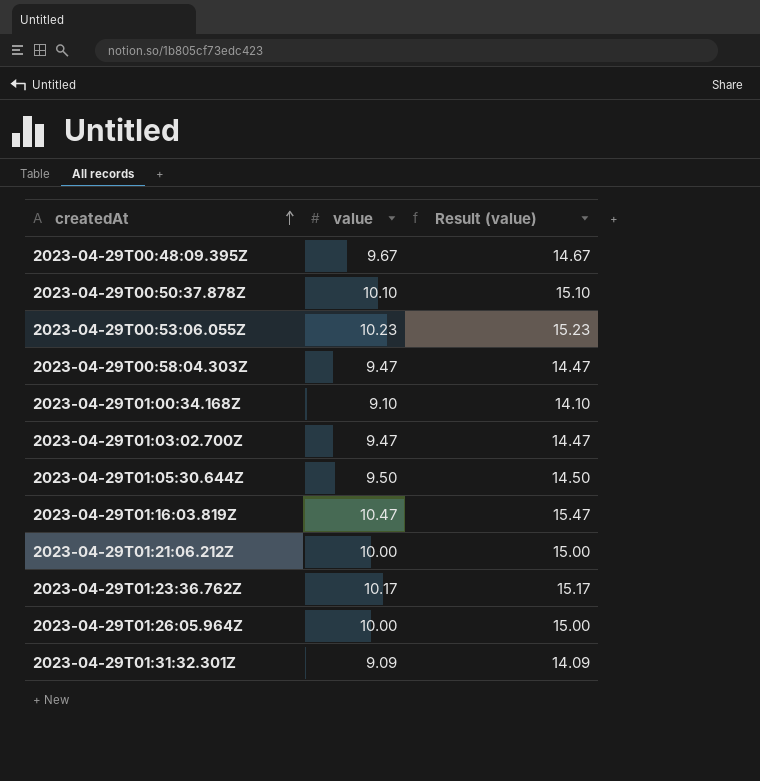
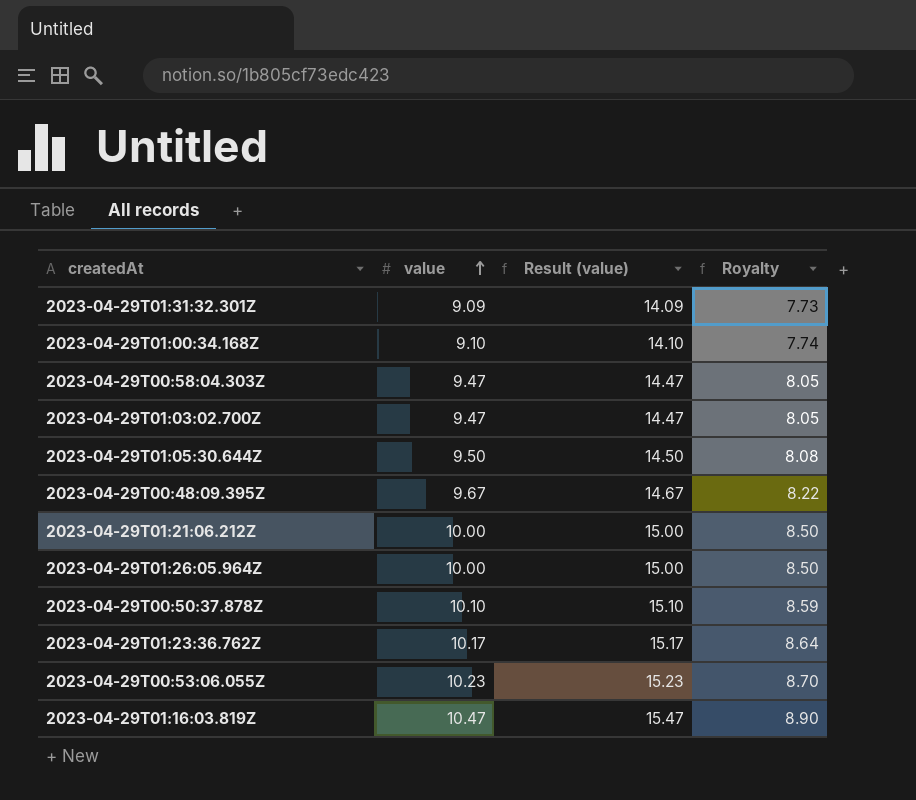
row order: createdAt ascending -> value ascending
column Royalty | formula: none -> [value] * 0.85

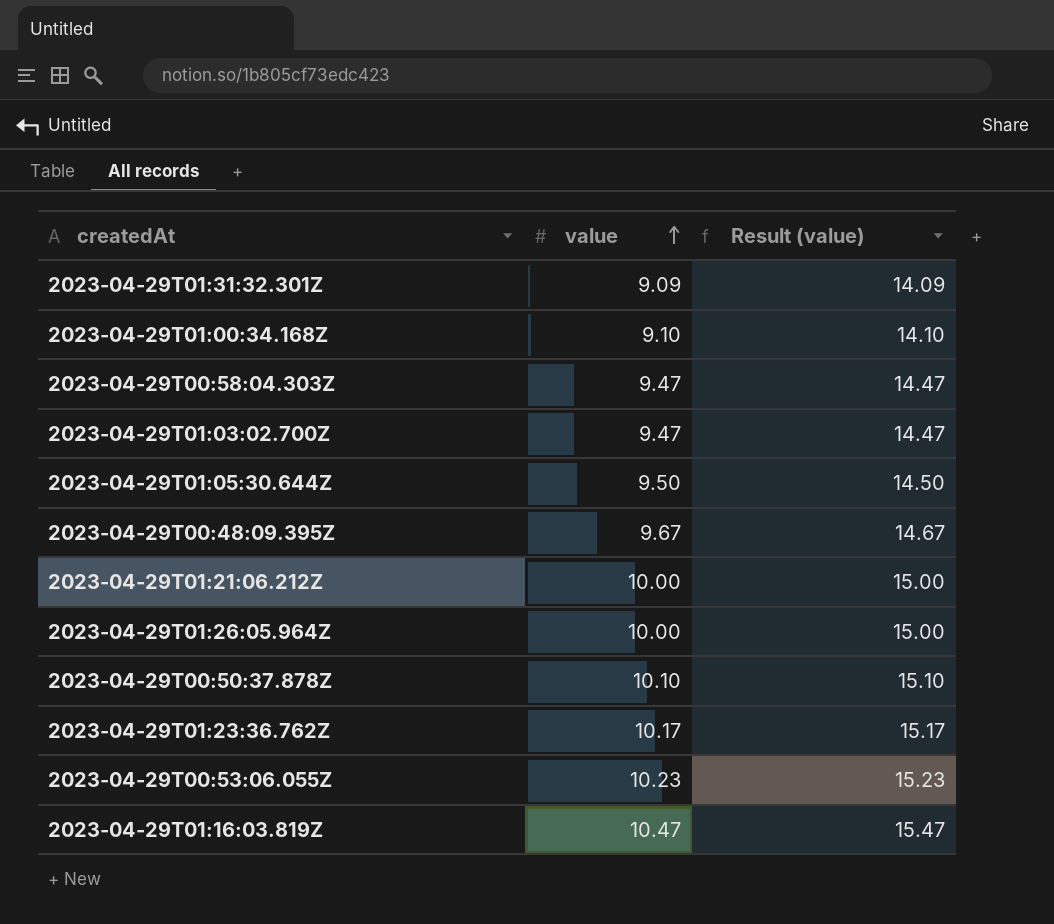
column Royalty | formula: [value] * 0.85 -> none

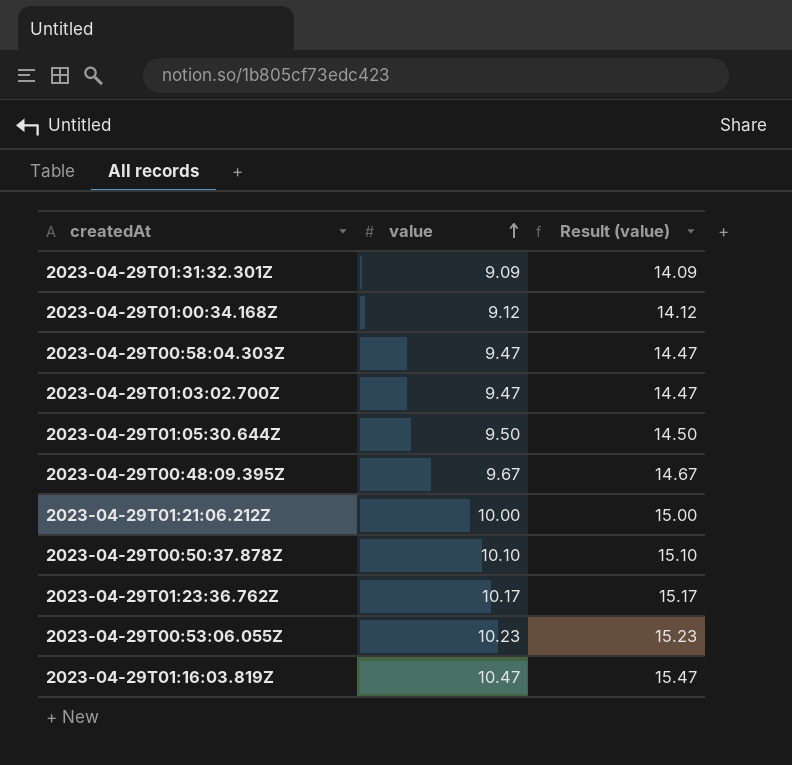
row 2023-04-29T01:26:05.964Z: 10.00 | 15.00 -> none
2023-04-29T01:00:34.168Z | value: 9.10 -> 9.12
2023-04-29T01:00:34.168Z | Result (value): 14.10 -> 14.12

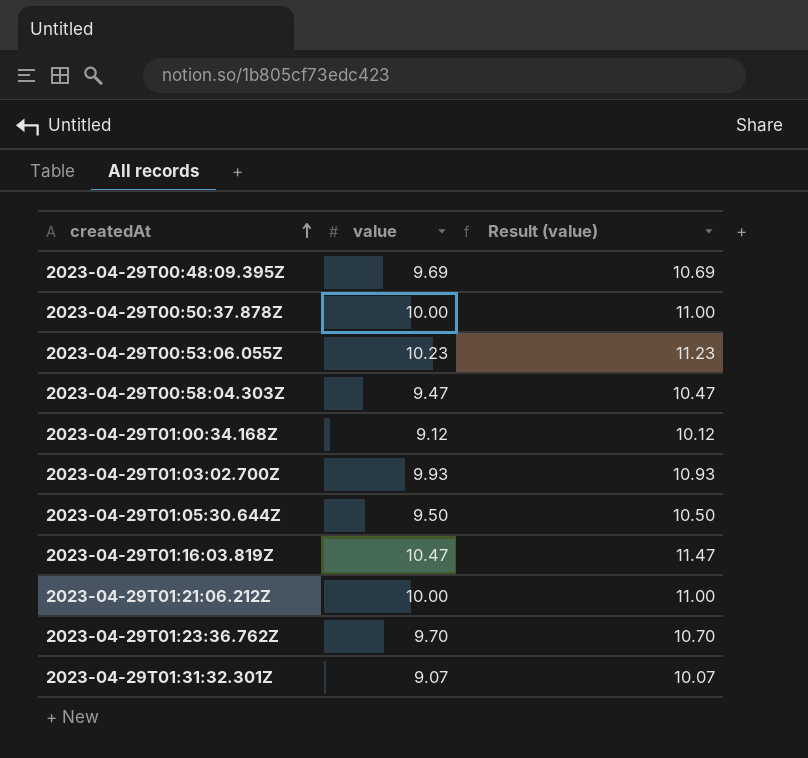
row order: value ascending -> createdAt ascending
column Result (value) | formula: [value] + 5 -> [value] + 1
2023-04-29T00:48:09.395Z | value: 9.67 -> 9.69
2023-04-29T00:50:37.878Z | value: 10.10 -> 10.00
2023-04-29T01:03:02.700Z | value: 9.47 -> 9.93
2023-04-29T01:23:36.762Z | value: 10.17 -> 9.70
2023-04-29T01:31:32.301Z | value: 9.09 -> 9.07

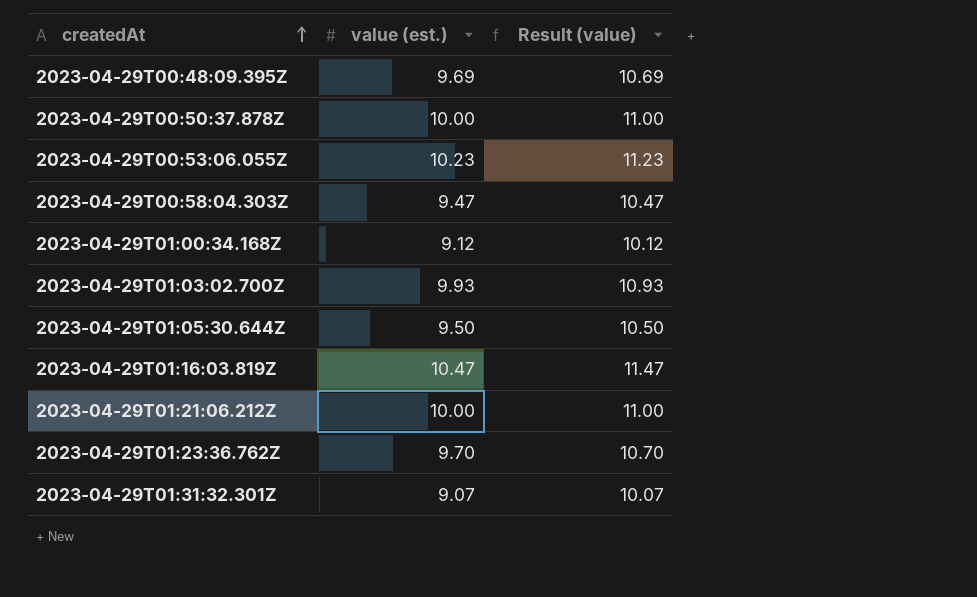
column name: value -> value (est.)

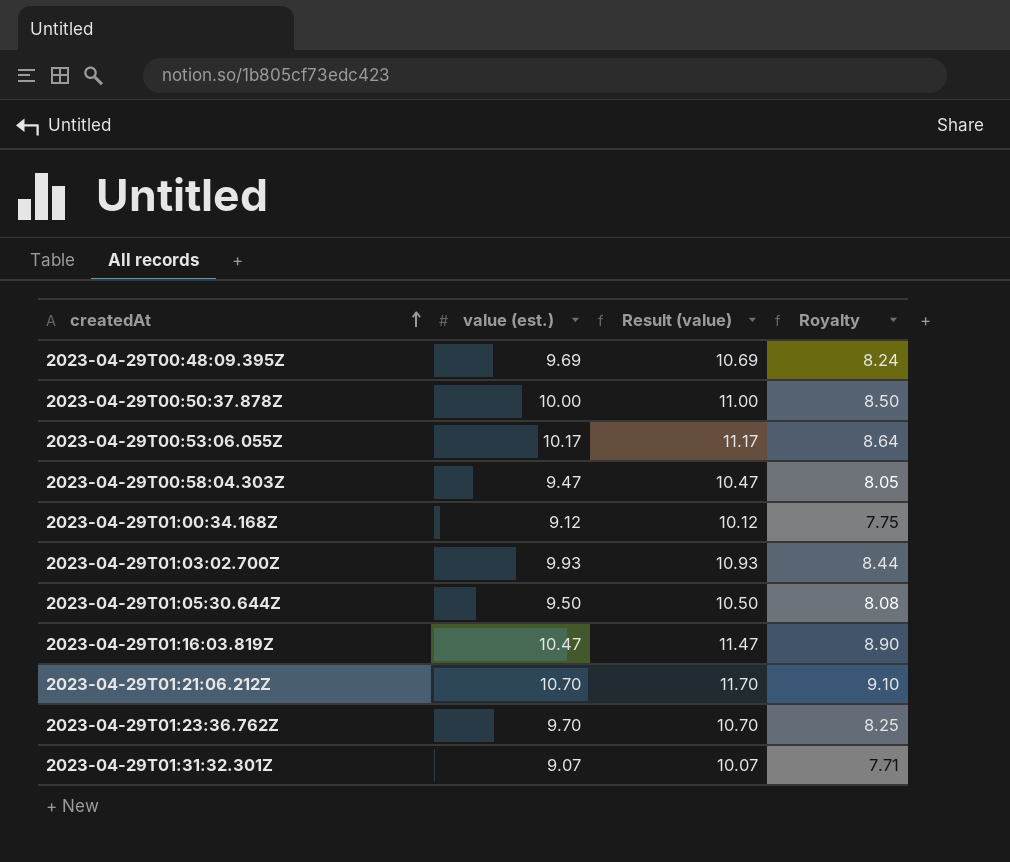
column Royalty | formula: none -> [value (est.)] * 0.85
2023-04-29T00:53:06.055Z | value (est.): 10.23 -> 10.17
2023-04-29T00:53:06.055Z | Result (value): 11.23 -> 11.17
2023-04-29T01:21:06.212Z | value (est.): 10.00 -> 10.70
2023-04-29T01:21:06.212Z | Result (value): 11.00 -> 11.70

